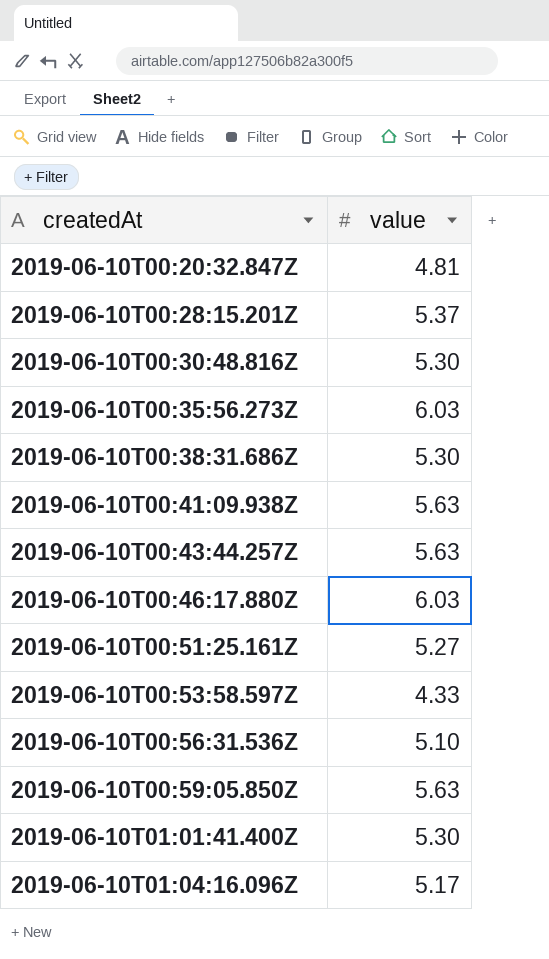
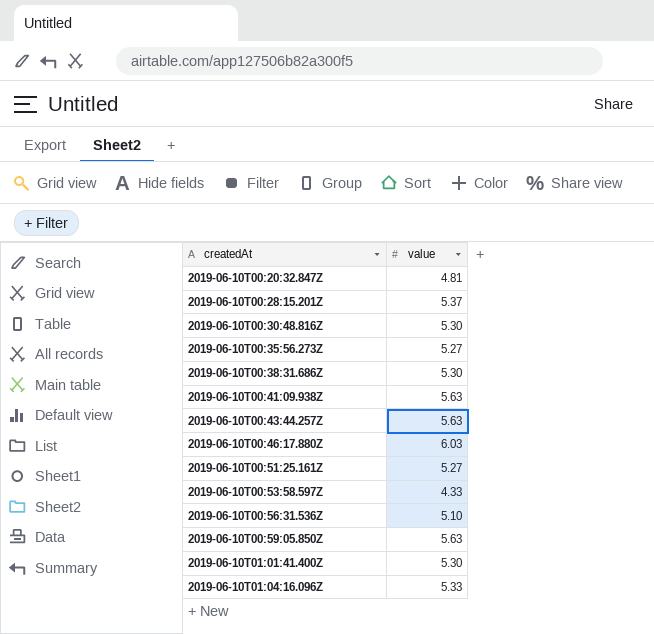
2019-06-10T00:35:56.273Z | value: 6.03 -> 5.27
2019-06-10T01:04:16.096Z | value: 5.17 -> 5.33

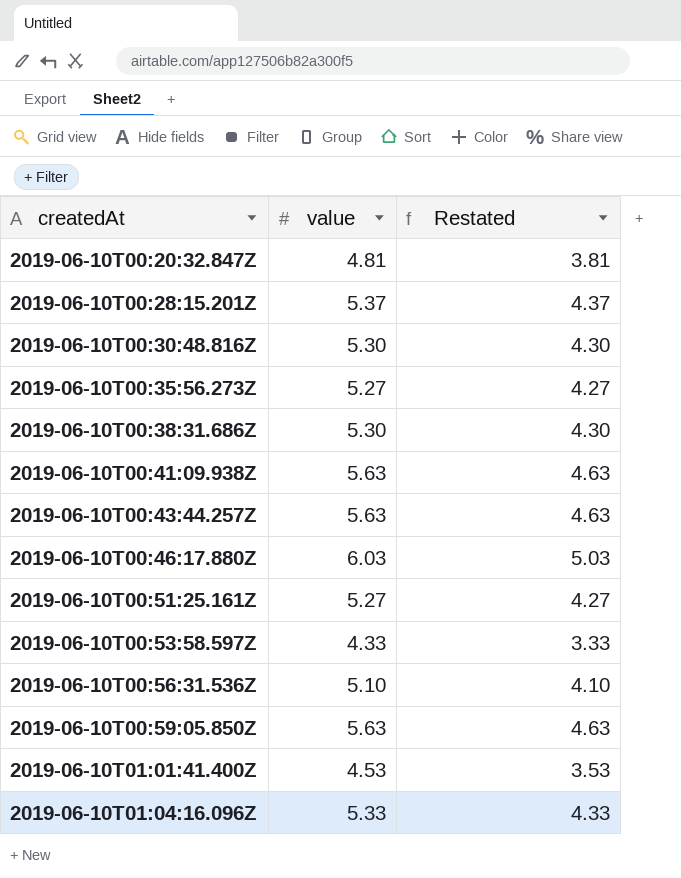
column Restated | formula: none -> [value] - 1
2019-06-10T01:01:41.400Z | value: 5.30 -> 4.53

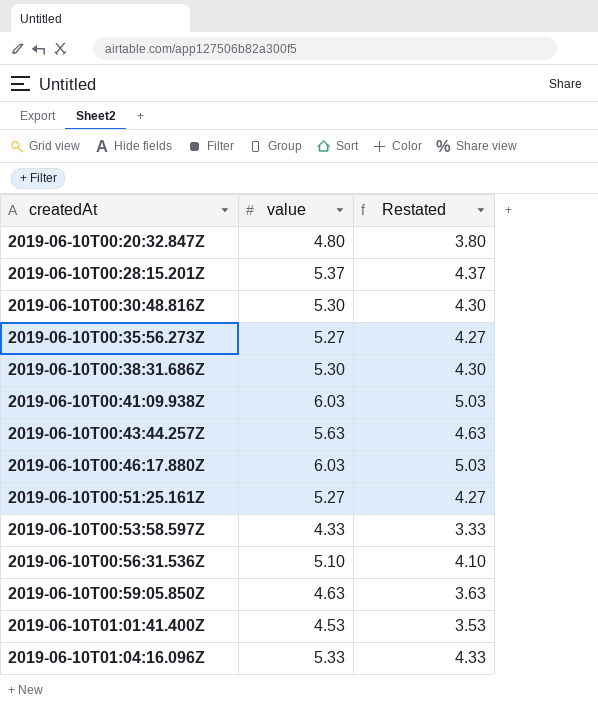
2019-06-10T00:20:32.847Z | value: 4.81 -> 4.80
2019-06-10T00:20:32.847Z | Restated: 3.81 -> 3.80
2019-06-10T00:41:09.938Z | value: 5.63 -> 6.03
2019-06-10T00:41:09.938Z | Restated: 4.63 -> 5.03
2019-06-10T00:59:05.850Z | value: 5.63 -> 4.63
2019-06-10T00:59:05.850Z | Restated: 4.63 -> 3.63

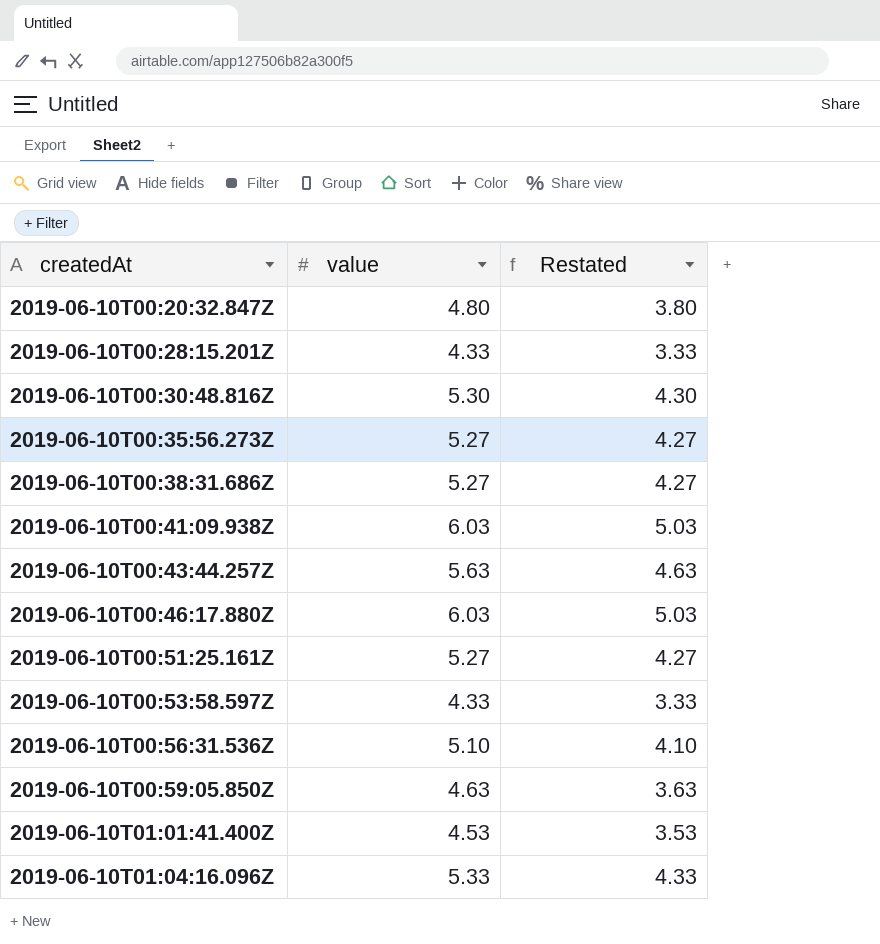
2019-06-10T00:28:15.201Z | value: 5.37 -> 4.33
2019-06-10T00:28:15.201Z | Restated: 4.37 -> 3.33
2019-06-10T00:38:31.686Z | value: 5.30 -> 5.27
2019-06-10T00:38:31.686Z | Restated: 4.30 -> 4.27

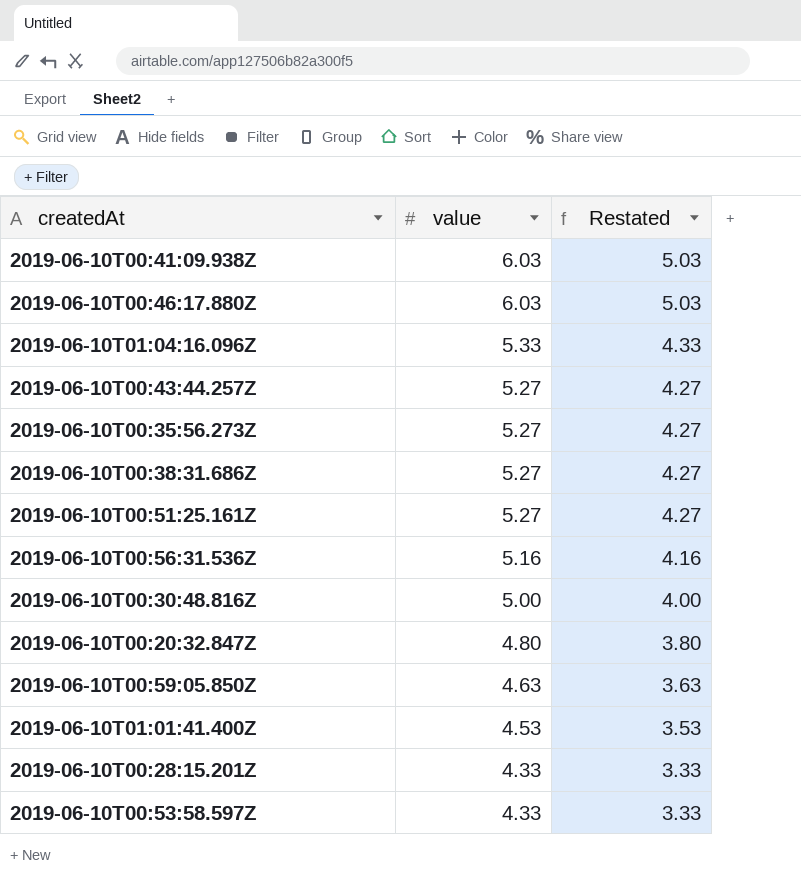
row order: createdAt ascending -> value descending
2019-06-10T00:43:44.257Z | value: 5.63 -> 5.27
2019-06-10T00:43:44.257Z | Restated: 4.63 -> 4.27
2019-06-10T00:56:31.536Z | value: 5.10 -> 5.16
2019-06-10T00:56:31.536Z | Restated: 4.10 -> 4.16
2019-06-10T00:30:48.816Z | value: 5.30 -> 5.00
2019-06-10T00:30:48.816Z | Restated: 4.30 -> 4.00

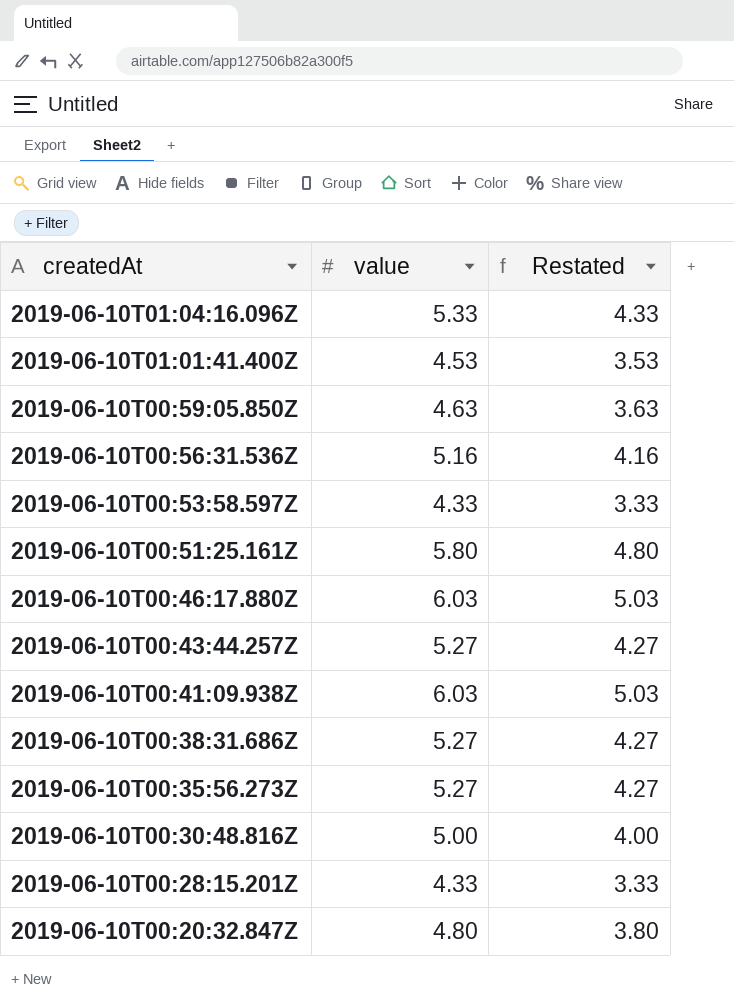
row order: value descending -> createdAt descending
2019-06-10T00:51:25.161Z | value: 5.27 -> 5.80
2019-06-10T00:51:25.161Z | Restated: 4.27 -> 4.80

